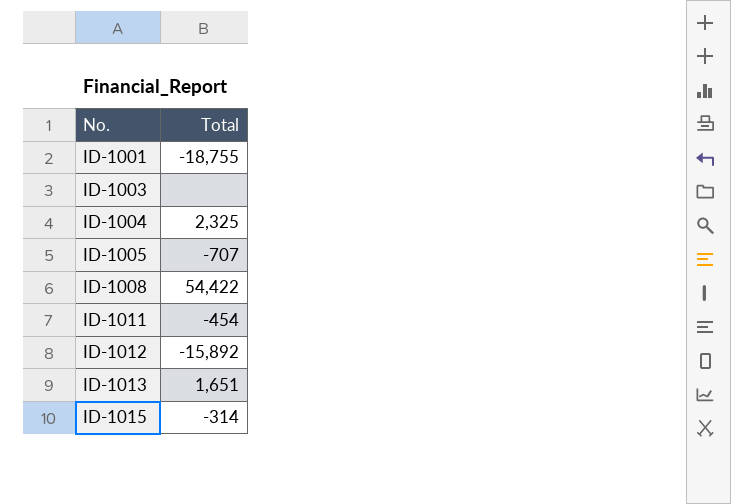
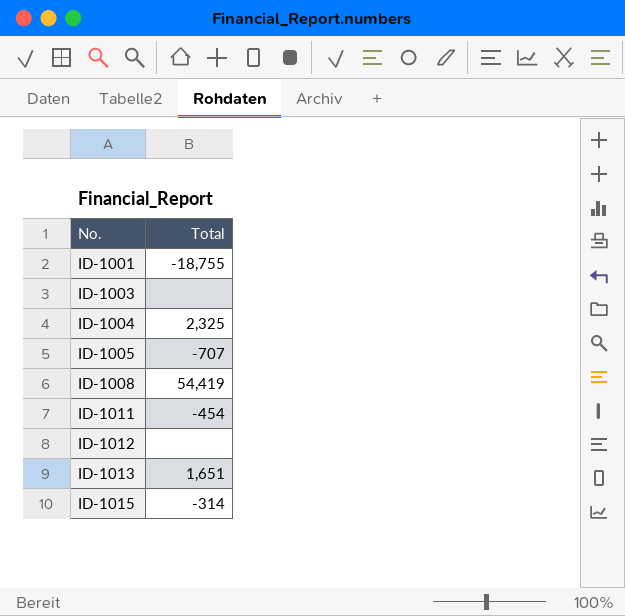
ID-1008 | Total: 54,422 -> 54,419
ID-1012 | Total: -15,892 -> none

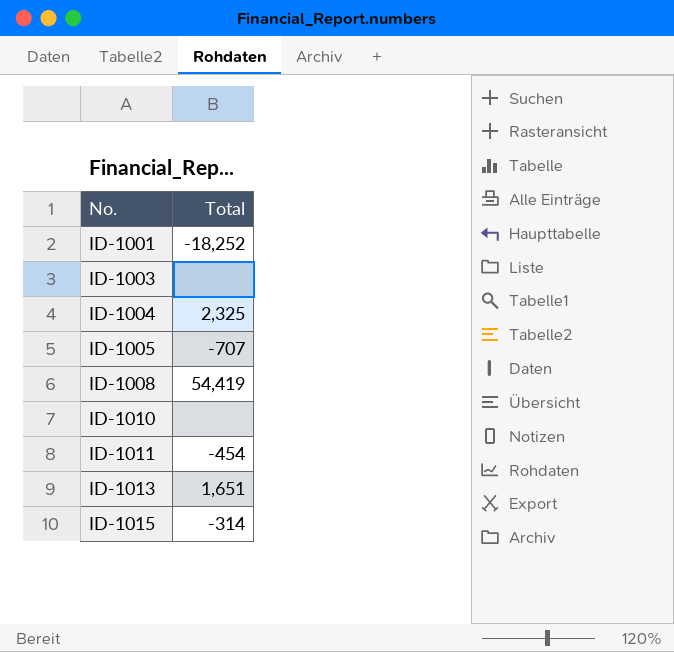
row ID-1012: none -> none
ID-1001 | Total: -18,755 -> -18,252
row ID-1010: none -> none

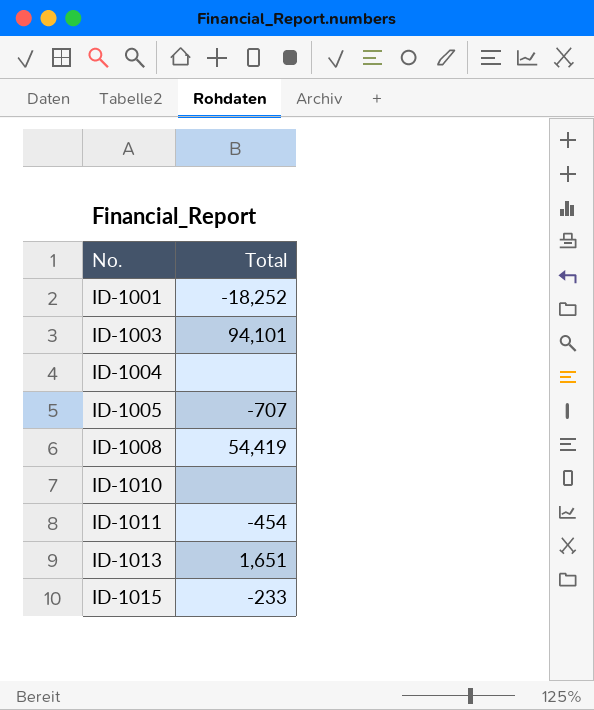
ID-1003 | Total: none -> 94,101
ID-1004 | Total: 2,325 -> none
ID-1015 | Total: -314 -> -233

